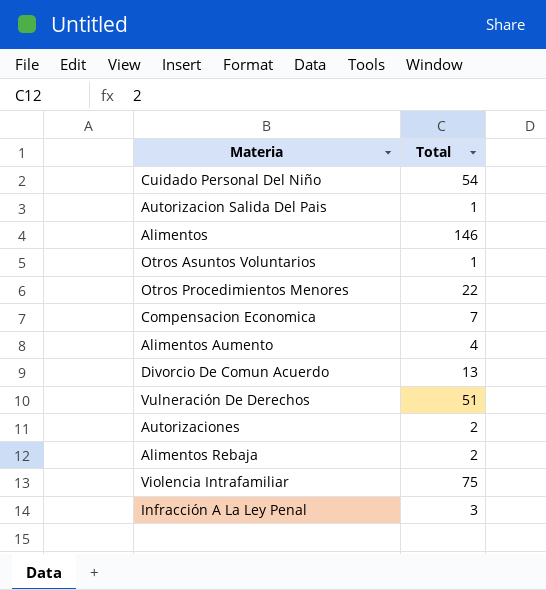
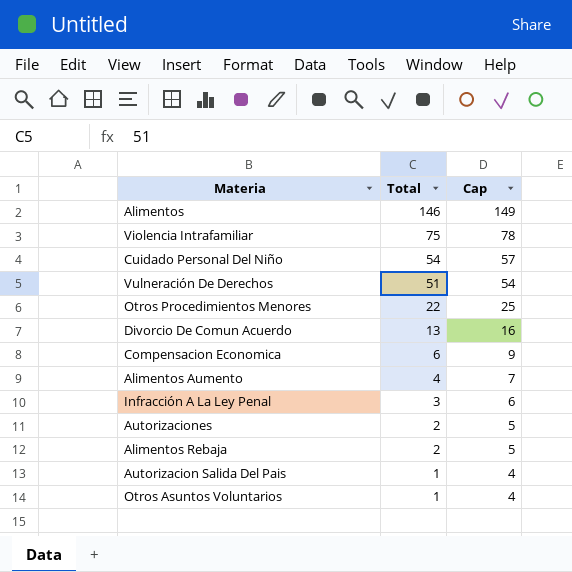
row order: none -> Total descending
column Cap | formula: none -> [Total] + 3
Compensacion Economica | Total: 7 -> 6

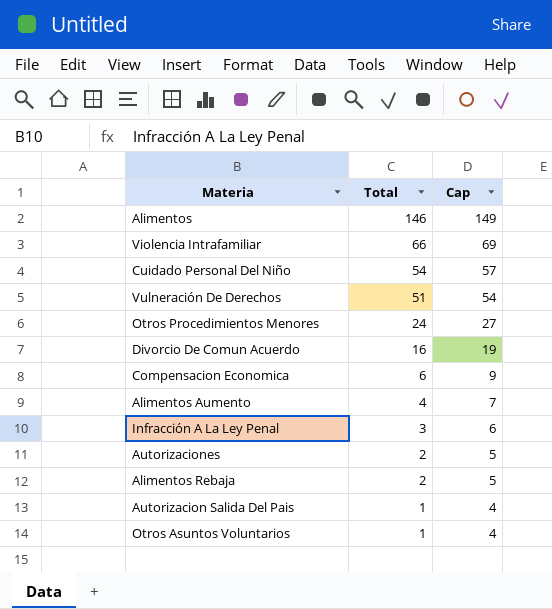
Violencia Intrafamiliar | Total: 75 -> 66
Violencia Intrafamiliar | Cap: 78 -> 69
Otros Procedimientos Menores | Total: 22 -> 24
Otros Procedimientos Menores | Cap: 25 -> 27
Divorcio De Comun Acuerdo | Total: 13 -> 16
Divorcio De Comun Acuerdo | Cap: 16 -> 19

